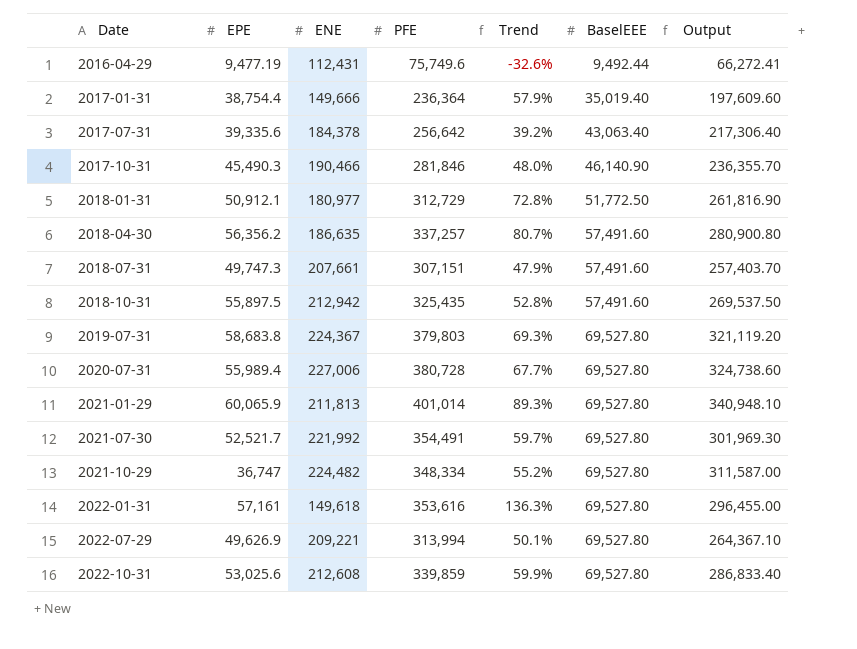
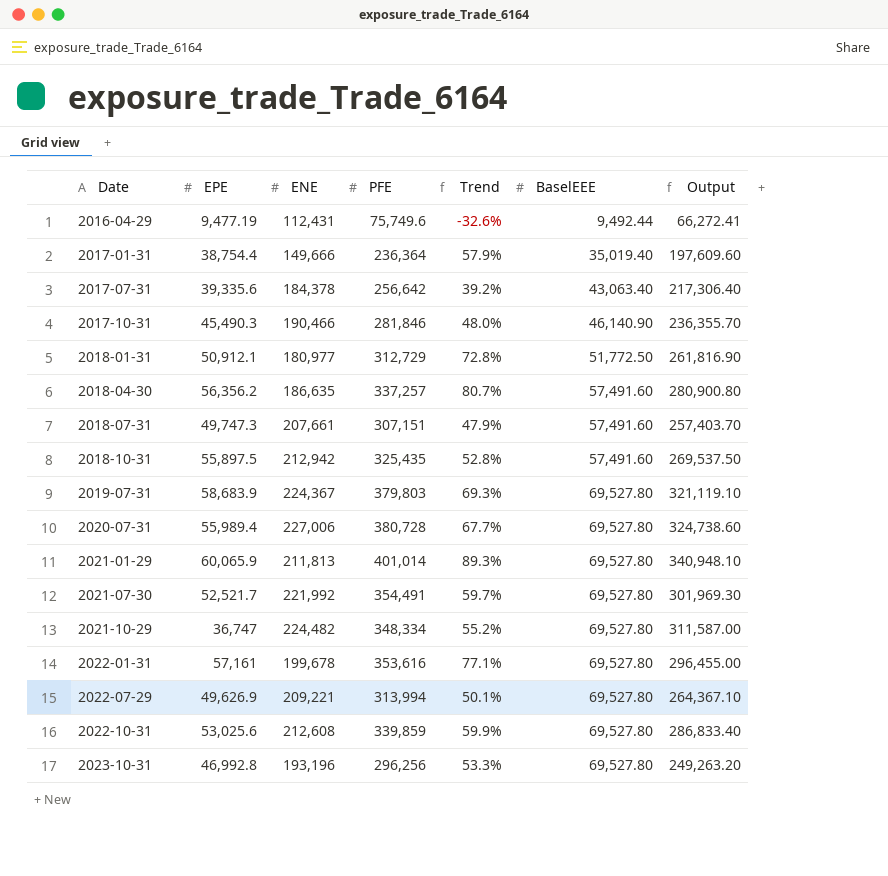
2019-07-31 | EPE: 58,683.8 -> 58,683.9
2019-07-31 | Output: 321,119.20 -> 321,119.10
2022-01-31 | ENE: 149,618 -> 199,678
2022-01-31 | Trend: 136.3% -> 77.1%
row 2023-10-31: none -> 46,992.8 | 193,196 | 296,256 | 53.3% | 69,527.80 | 249,263.20

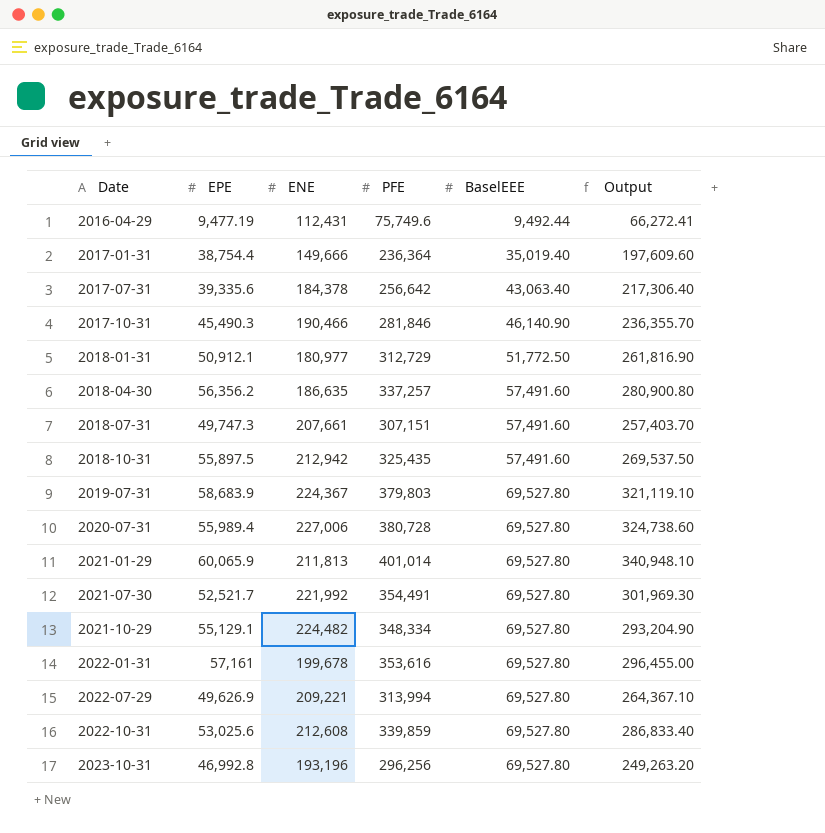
column Trend | formula: ([PFE] - [ENE]) / [ENE] -> none
2021-10-29 | EPE: 36,747 -> 55,129.1
2021-10-29 | Output: 311,587.00 -> 293,204.90

